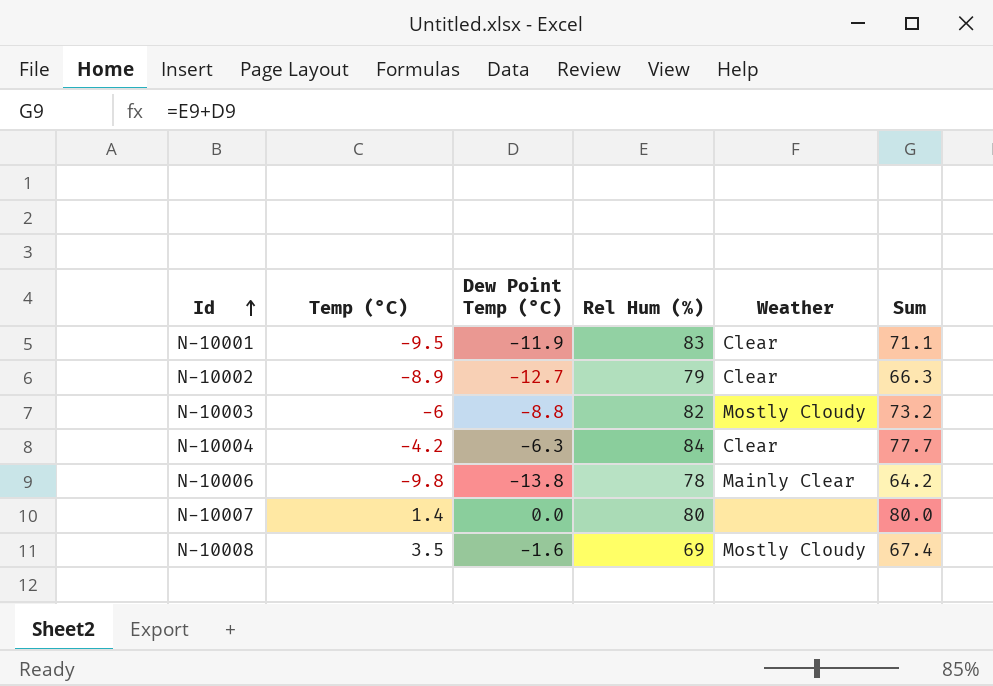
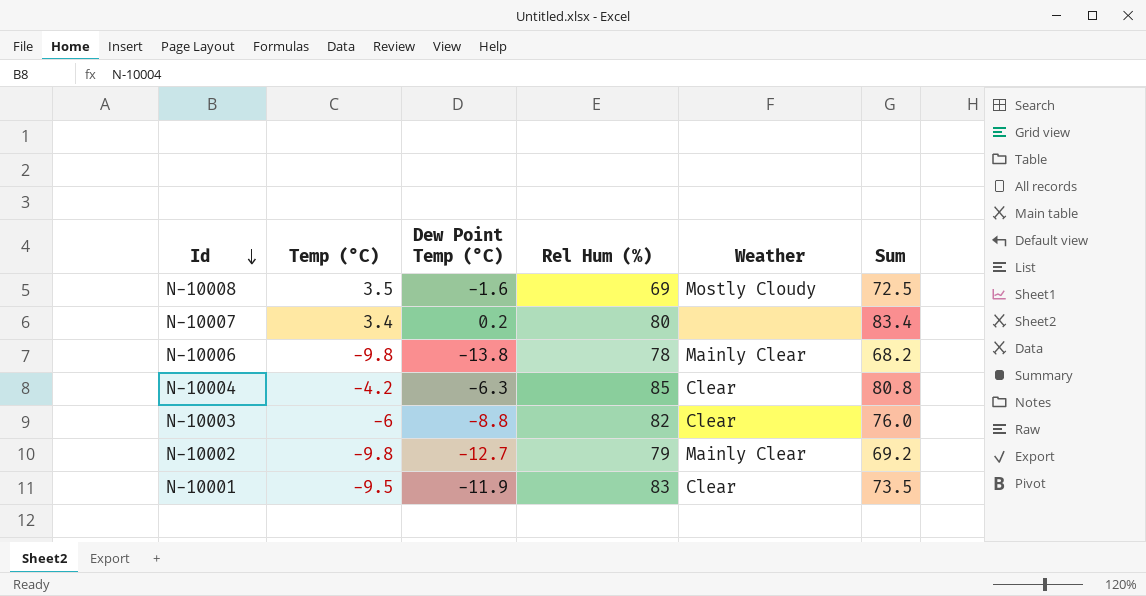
row order: Id ascending -> Id descending
column Sum | formula: [Dew Point Temp (°C)] + [Rel Hum (%)] -> [Temp (°C)] + [Rel Hum (%)]
N-10007 | Temp (°C): 1.4 -> 3.4
N-10007 | Dew Point Temp (°C): 0.0 -> 0.2
N-10004 | Rel Hum (%): 84 -> 85
N-10003 | Weather: Mostly Cloudy -> Clear
N-10002 | Temp (°C): -8.9 -> -9.8
N-10002 | Weather: Clear -> Mainly Clear

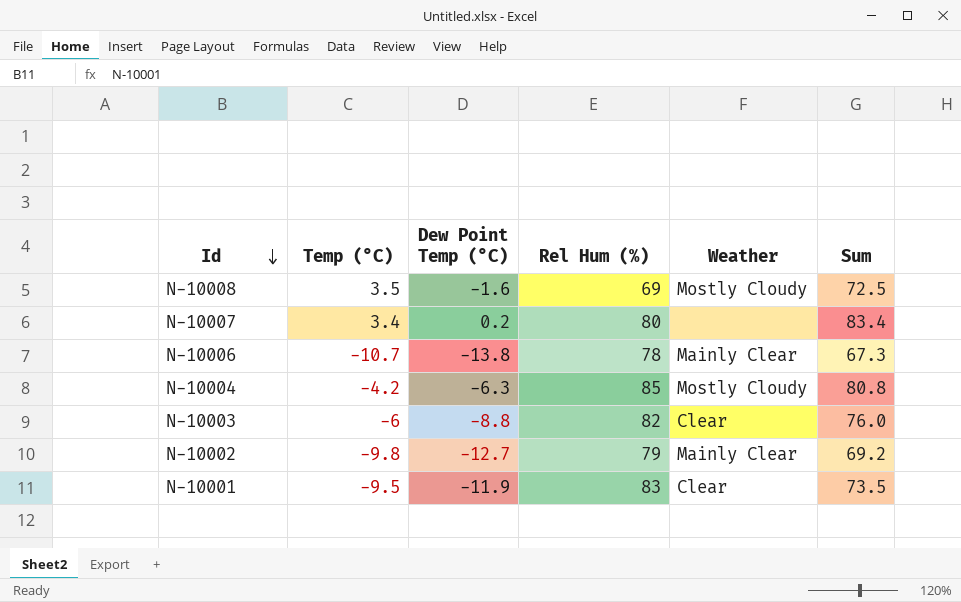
N-10006 | Temp (°C): -9.8 -> -10.7
N-10006 | Sum: 68.2 -> 67.3
N-10004 | Weather: Clear -> Mostly Cloudy

